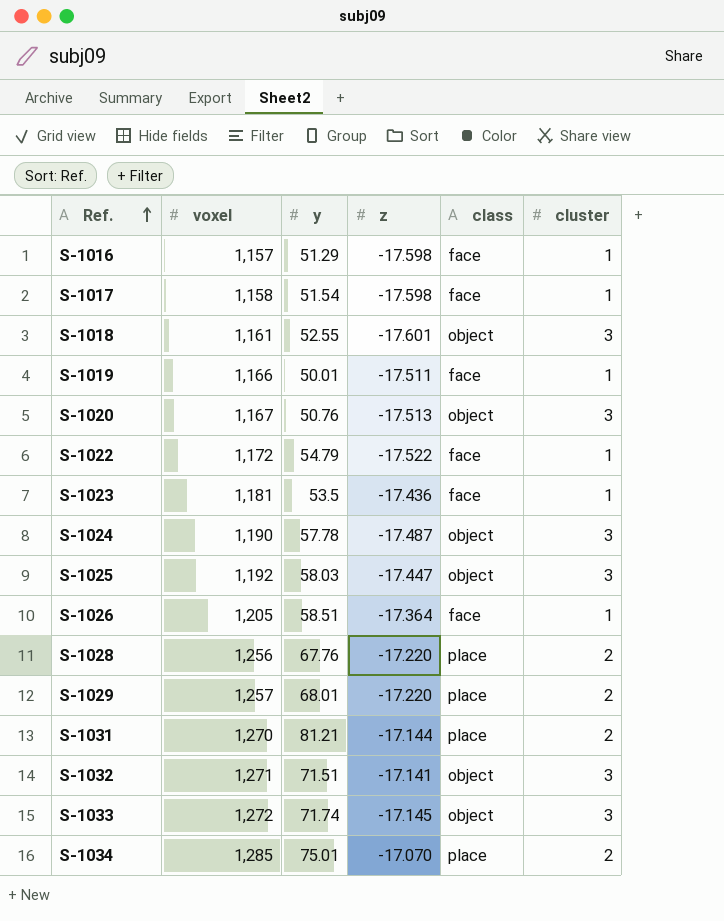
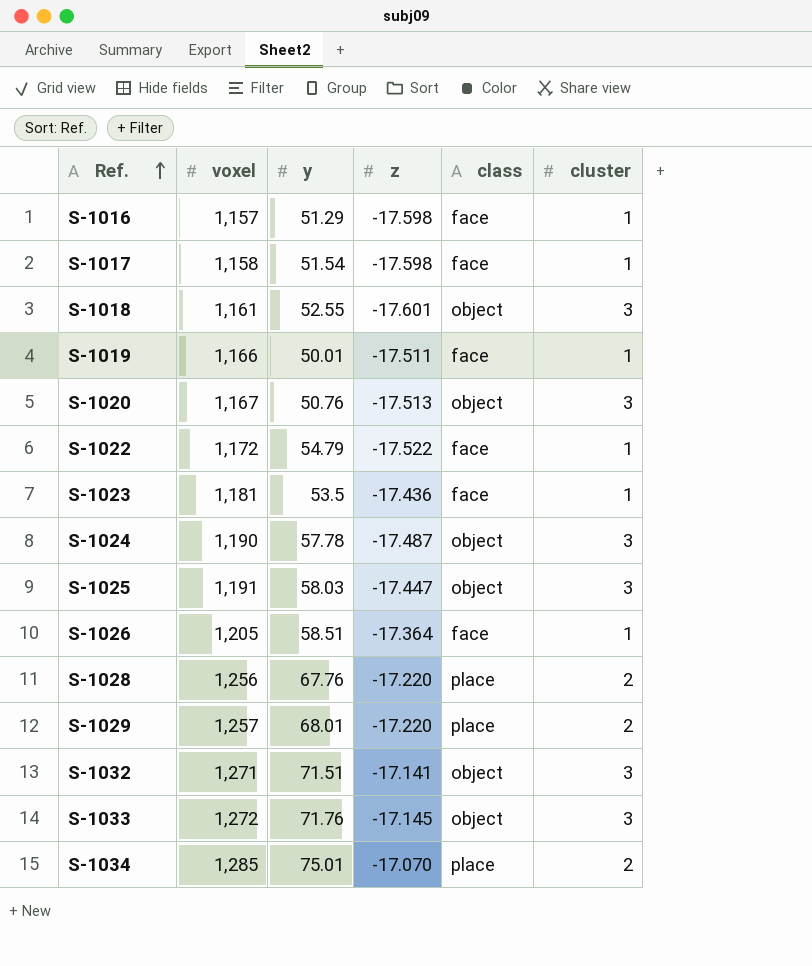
row S-1031: 1,270 | 81.21 | -17.144 | place | 2 -> none
S-1025 | voxel: 1,192 -> 1,191
S-1033 | y: 71.74 -> 71.76

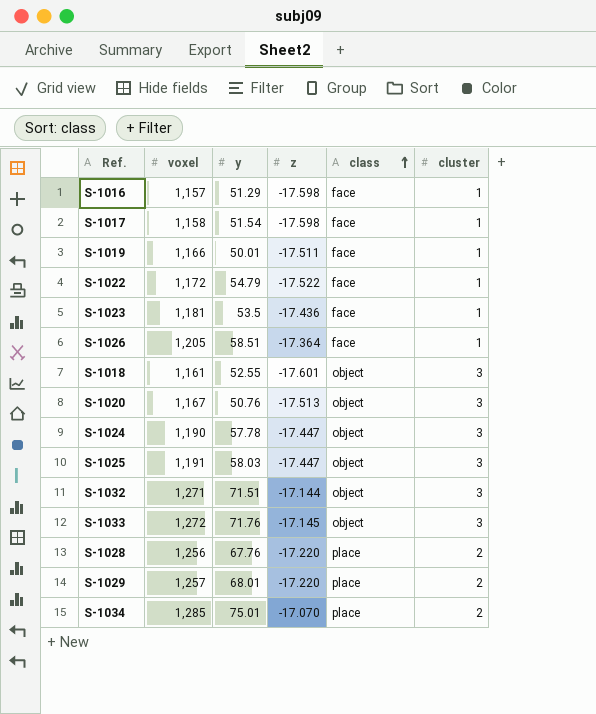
row order: Ref. ascending -> class ascending
S-1024 | z: -17.487 -> -17.447
S-1032 | z: -17.141 -> -17.144

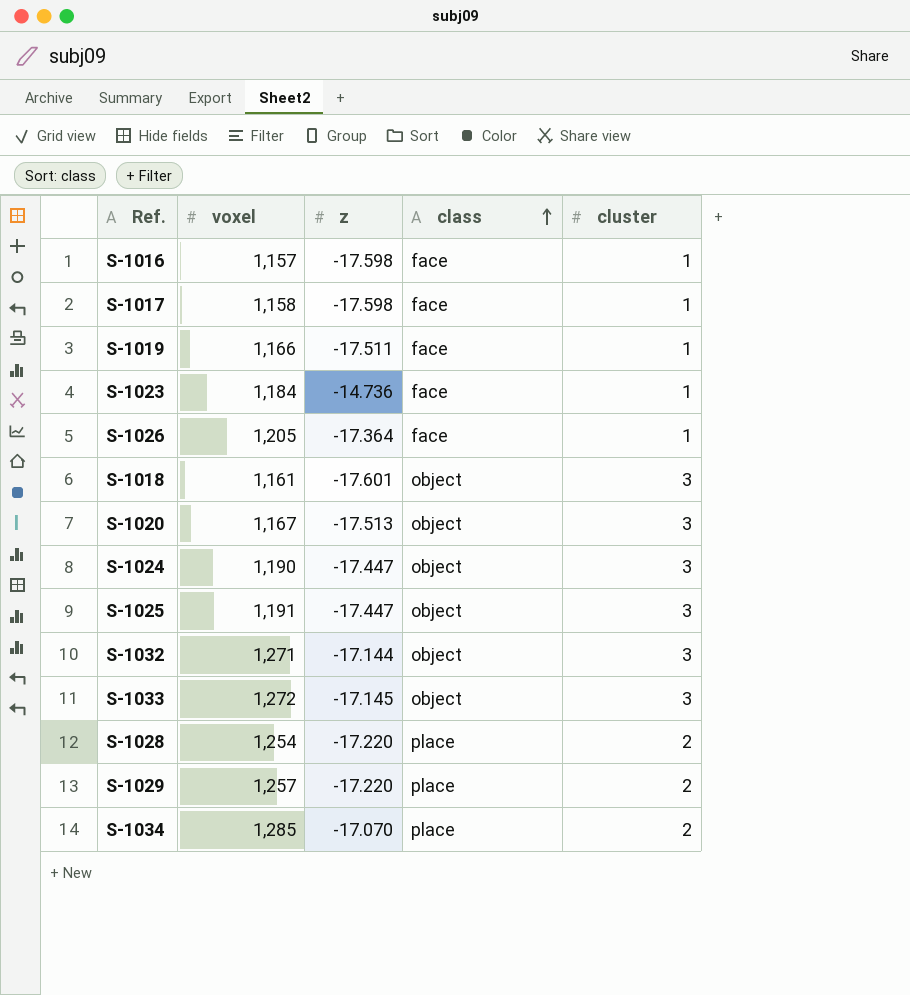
column y | position: 3 -> none
row S-1022: 1,172 | 54.79 | -17.522 | face | 1 -> none
S-1023 | voxel: 1,181 -> 1,184
S-1023 | z: -17.436 -> -14.736
S-1028 | voxel: 1,256 -> 1,254

